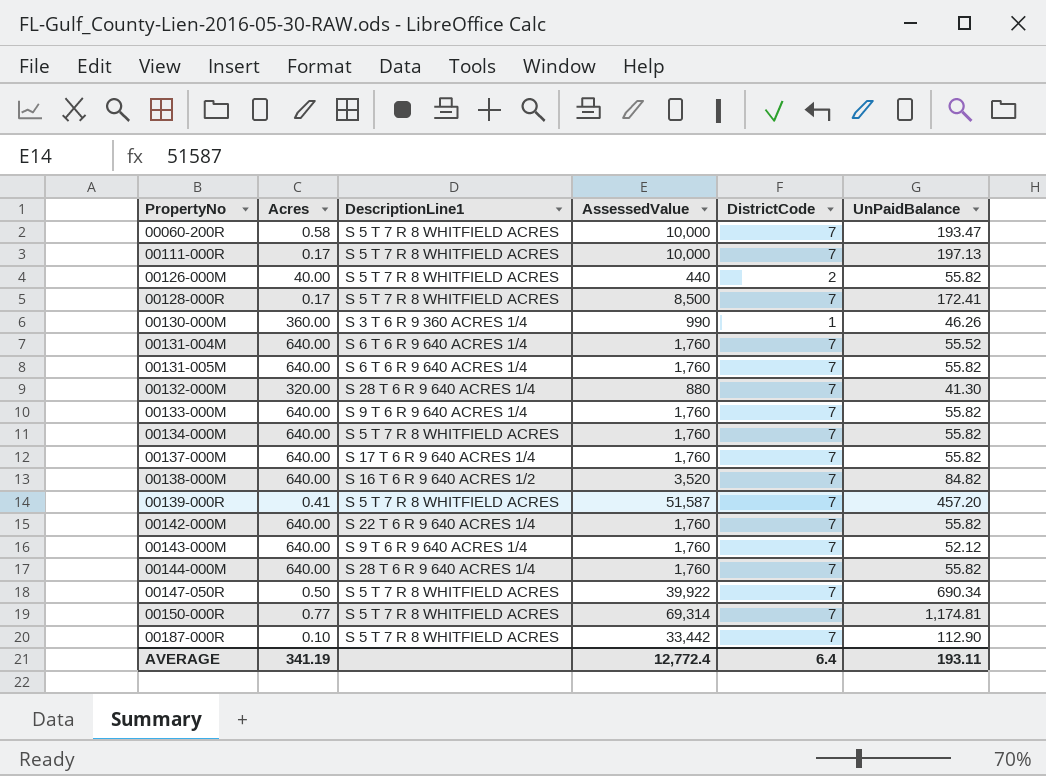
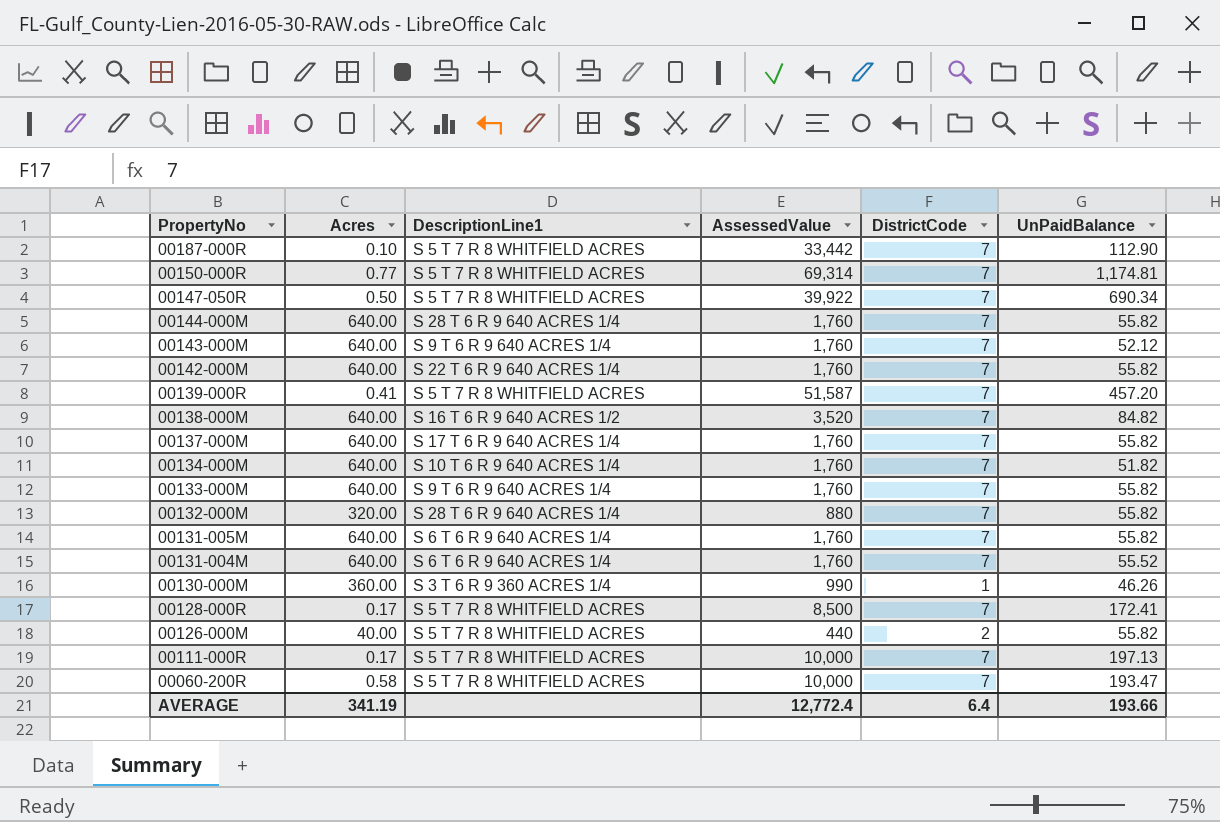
row order: PropertyNo ascending -> PropertyNo descending
00134-000M | DescriptionLine1: S 5 T 7 R 8 WHITFIELD ACRES -> S 10 T 6 R 9 640 ACRES 1/4
00134-000M | UnPaidBalance: 55.82 -> 51.82
00132-000M | UnPaidBalance: 41.30 -> 55.82
AVERAGE | UnPaidBalance: 193.11 -> 193.66

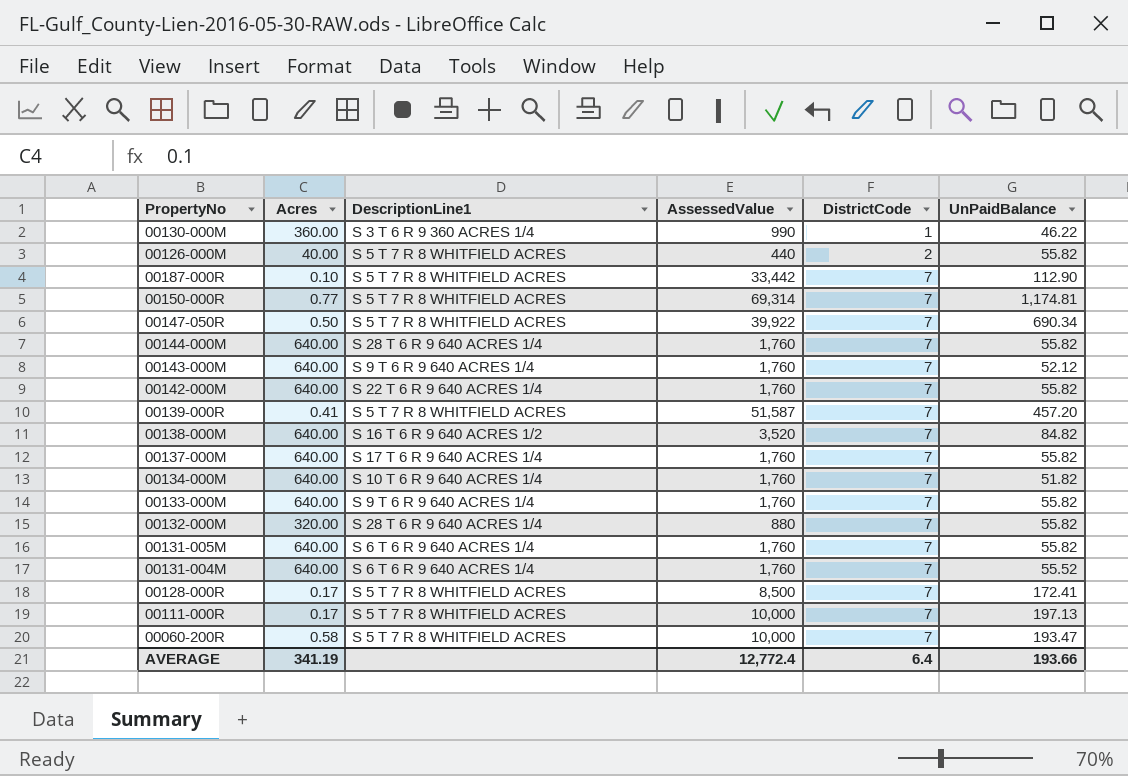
row order: PropertyNo descending -> DistrictCode ascending
00130-000M | UnPaidBalance: 46.26 -> 46.22

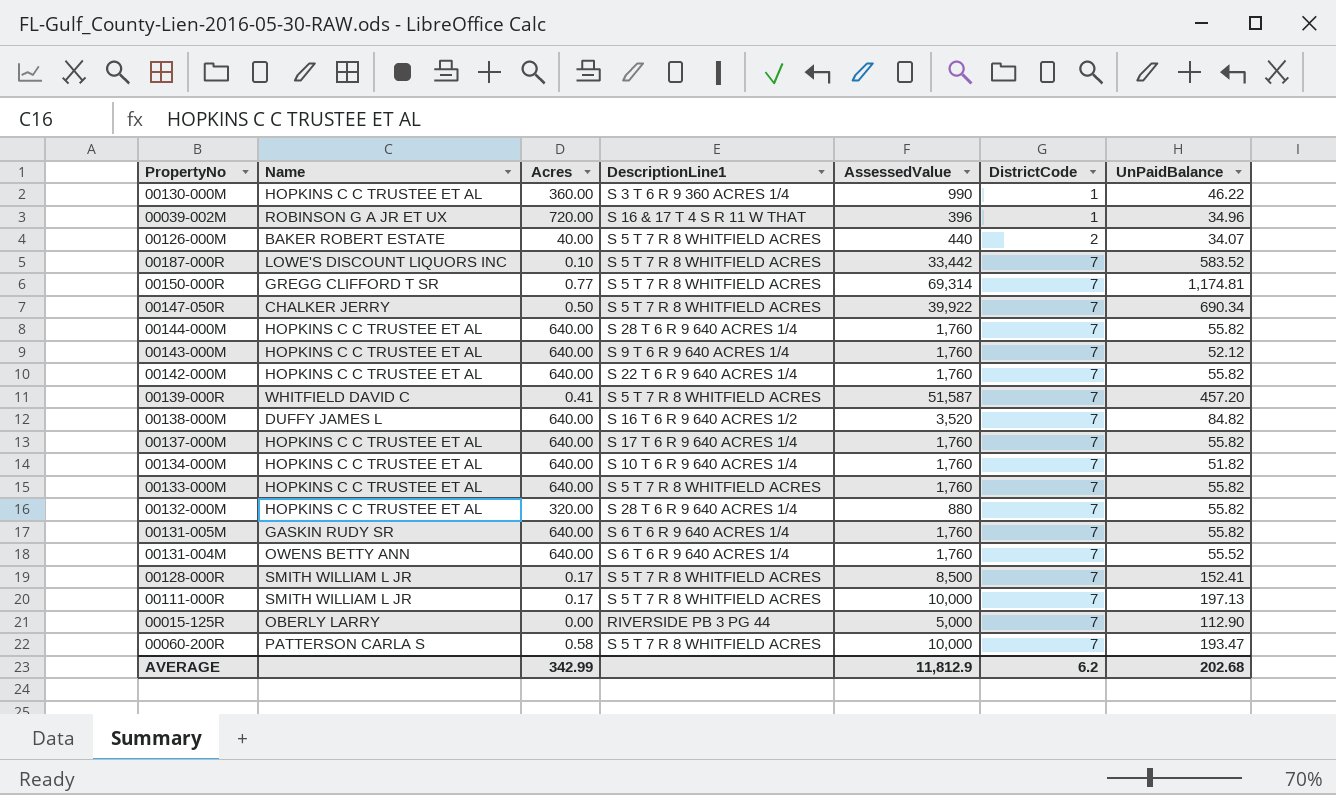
column Name | position: none -> 2
row 00039-002M: none -> ROBINSON G A JR ET UX | 720.00 | S 16 & 17 T 4 S R 11 W THAT | 396 | 1 | 34.96
00126-000M | UnPaidBalance: 55.82 -> 34.07
00187-000R | UnPaidBalance: 112.90 -> 583.52
00133-000M | DescriptionLine1: S 9 T 6 R 9 640 ACRES 1/4 -> S 5 T 7 R 8 WHITFIELD ACRES
00128-000R | UnPaidBalance: 172.41 -> 152.41
row 00015-125R: none -> OBERLY LARRY | 0.00 | RIVERSIDE PB 3 PG 44 | 5,000 | 7 | 112.90
AVERAGE | Acres: 341.19 -> 342.99
AVERAGE | AssessedValue: 12,772.4 -> 11,812.9
AVERAGE | DistrictCode: 6.4 -> 6.2
AVERAGE | UnPaidBalance: 193.66 -> 202.68

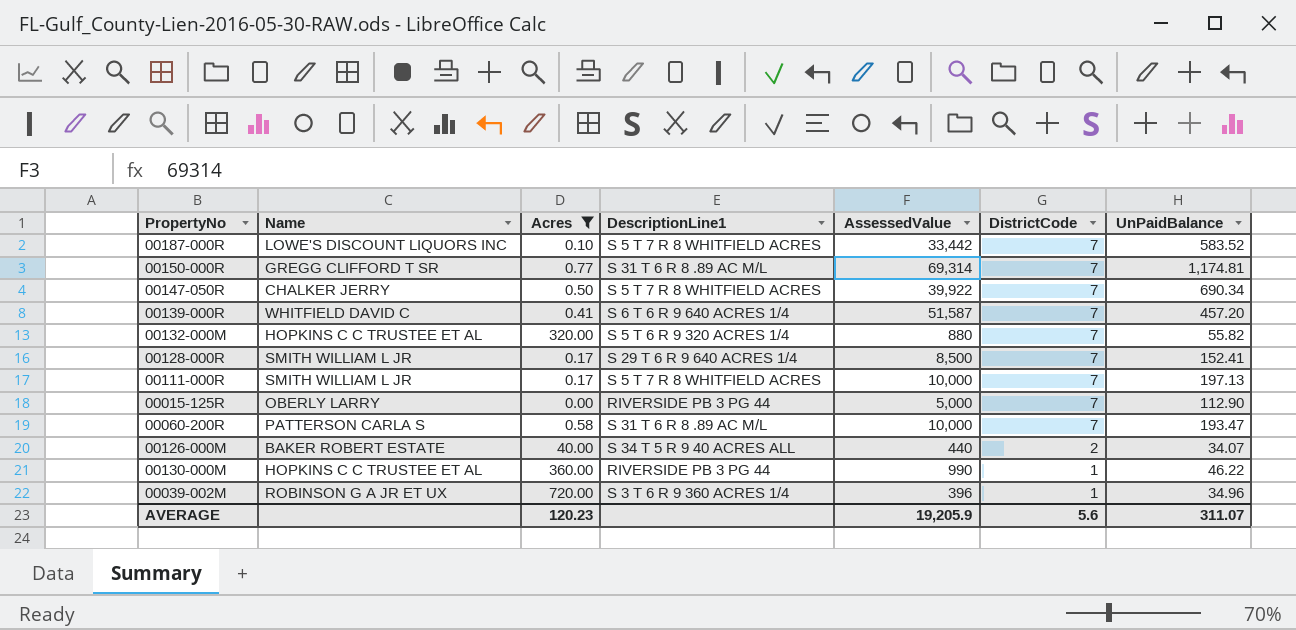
filter: none -> Acres != 640.00
row order: DistrictCode ascending -> DistrictCode descending
00150-000R | DescriptionLine1: S 5 T 7 R 8 WHITFIELD ACRES -> S 31 T 6 R 8 .89 AC M/L
00139-000R | DescriptionLine1: S 5 T 7 R 8 WHITFIELD ACRES -> S 6 T 6 R 9 640 ACRES 1/4
00132-000M | DescriptionLine1: S 28 T 6 R 9 640 ACRES 1/4 -> S 5 T 6 R 9 320 ACRES 1/4
00128-000R | DescriptionLine1: S 5 T 7 R 8 WHITFIELD ACRES -> S 29 T 6 R 9 640 ACRES 1/4
00060-200R | DescriptionLine1: S 5 T 7 R 8 WHITFIELD ACRES -> S 31 T 6 R 8 .89 AC M/L
00126-000M | DescriptionLine1: S 5 T 7 R 8 WHITFIELD ACRES -> S 34 T 5 R 9 40 ACRES ALL
00130-000M | DescriptionLine1: S 3 T 6 R 9 360 ACRES 1/4 -> RIVERSIDE PB 3 PG 44
00039-002M | DescriptionLine1: S 16 & 17 T 4 S R 11 W THAT -> S 3 T 6 R 9 360 ACRES 1/4
AVERAGE | Acres: 342.99 -> 120.23
AVERAGE | AssessedValue: 11,812.9 -> 19,205.9
AVERAGE | DistrictCode: 6.2 -> 5.6
AVERAGE | UnPaidBalance: 202.68 -> 311.07

